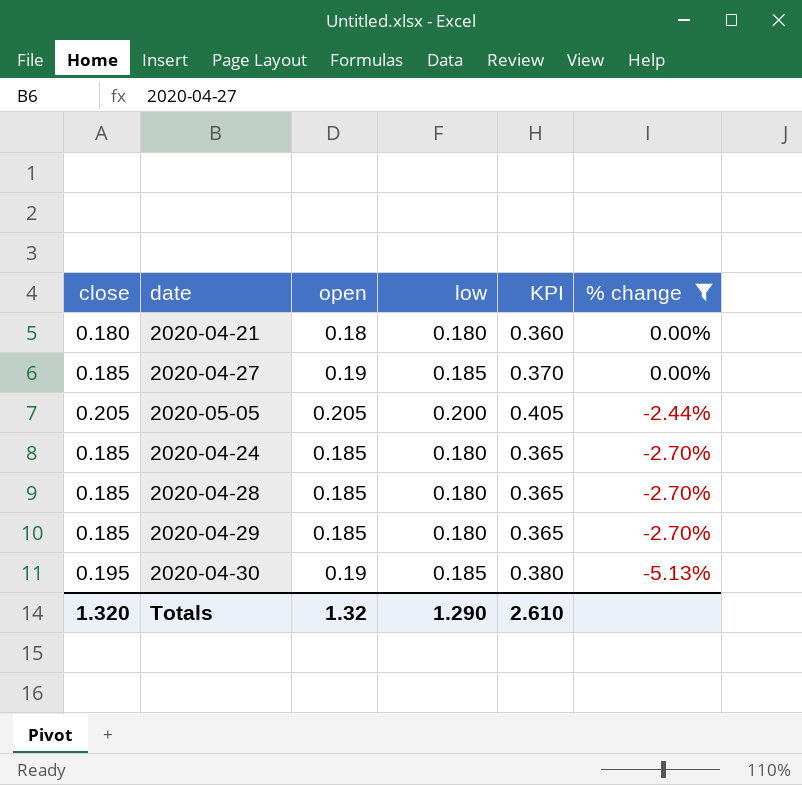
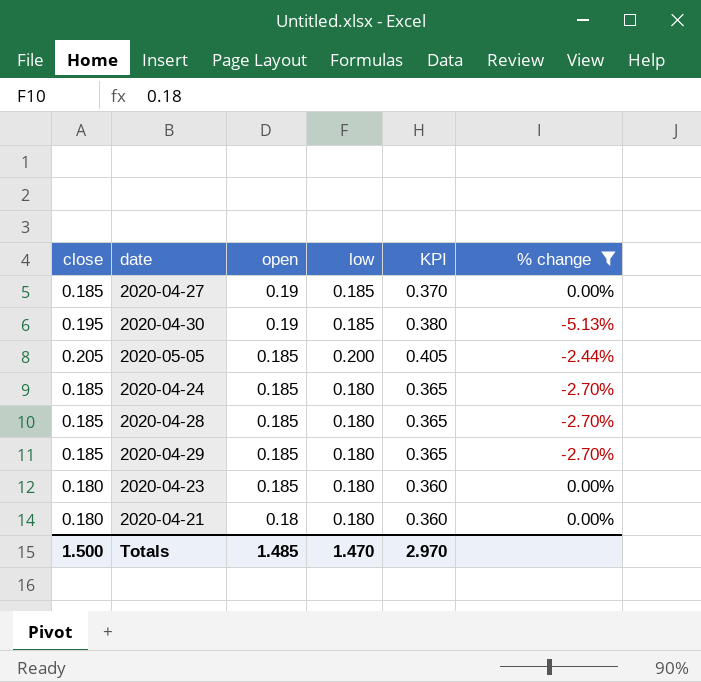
row order: % change descending -> open descending
2020-05-05 | open: 0.205 -> 0.185
row 2020-04-23: none -> 0.180 | 0.185 | 0.180 | 0.360 | 0.00%
Totals | close: 1.320 -> 1.500
Totals | open: 1.32 -> 1.485
Totals | low: 1.290 -> 1.470
Totals | KPI: 2.610 -> 2.970

